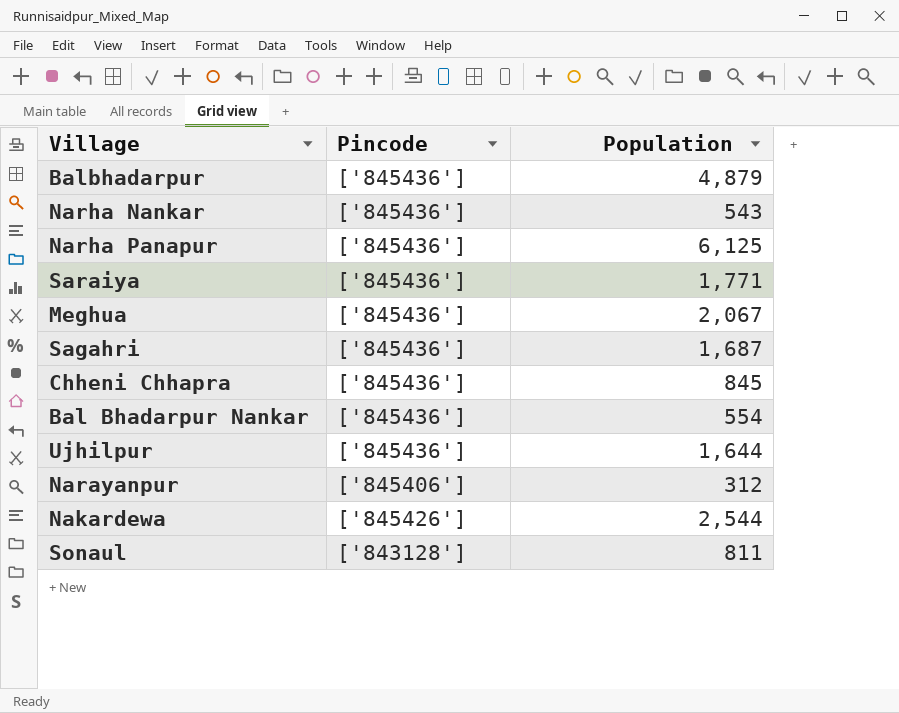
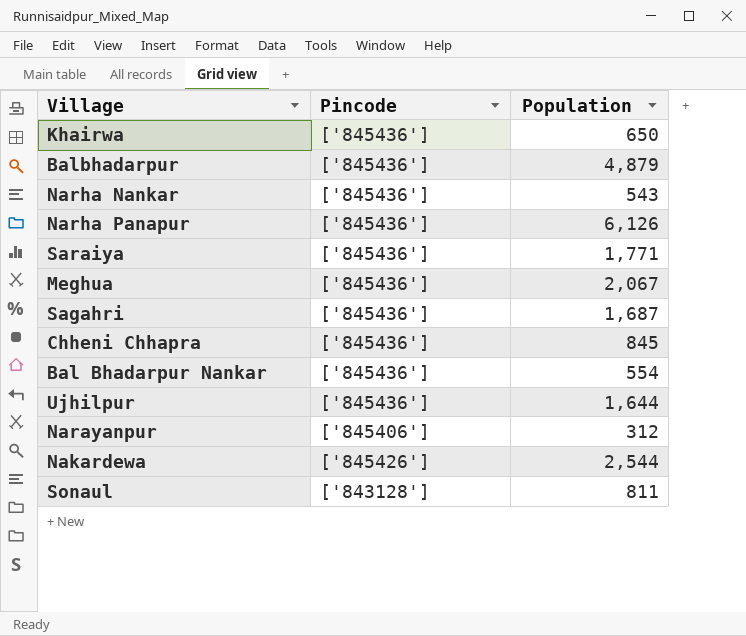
row Khairwa: none -> ['845436'] | 650
Narha Panapur | Population: 6,125 -> 6,126

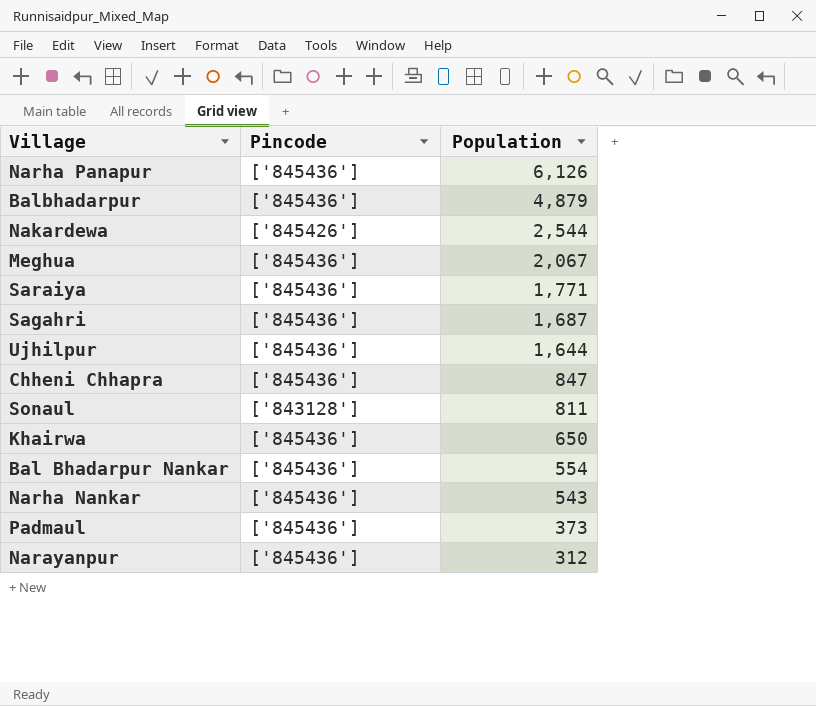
row order: none -> Population descending
Chheni Chhapra | Population: 845 -> 847
row Padmaul: none -> ['845436'] | 373
Narayanpur | Pincode: ['845406'] -> ['845436']

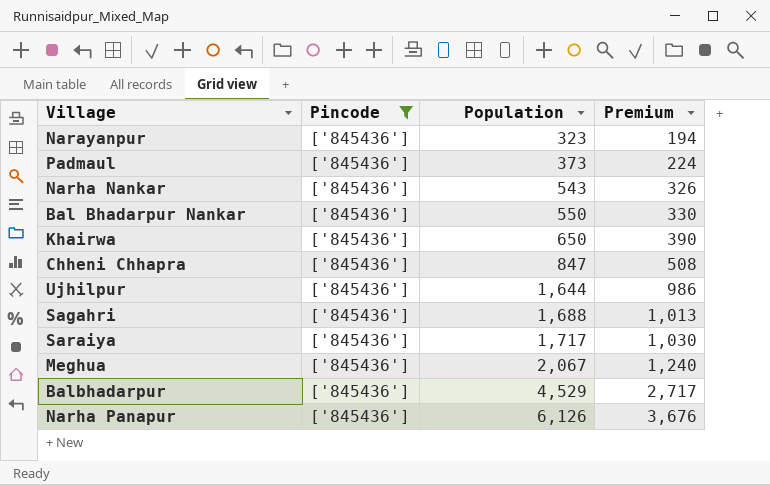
filter: none -> Pincode = ['845436']
row order: Population descending -> Population ascending
column Premium | formula: none -> [Population] * 0.6
Narayanpur | Population: 312 -> 323
Bal Bhadarpur Nankar | Population: 554 -> 550
Sagahri | Population: 1,687 -> 1,688
Saraiya | Population: 1,771 -> 1,717
Balbhadarpur | Population: 4,879 -> 4,529

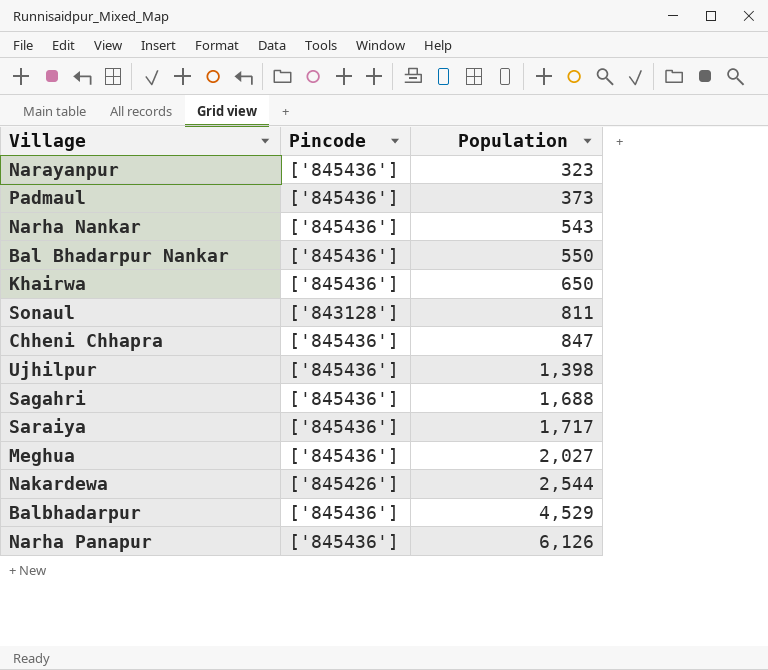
filter: Pincode = ['845436'] -> none
column Premium | formula: [Population] * 0.6 -> none
Ujhilpur | Population: 1,644 -> 1,398
Meghua | Population: 2,067 -> 2,027

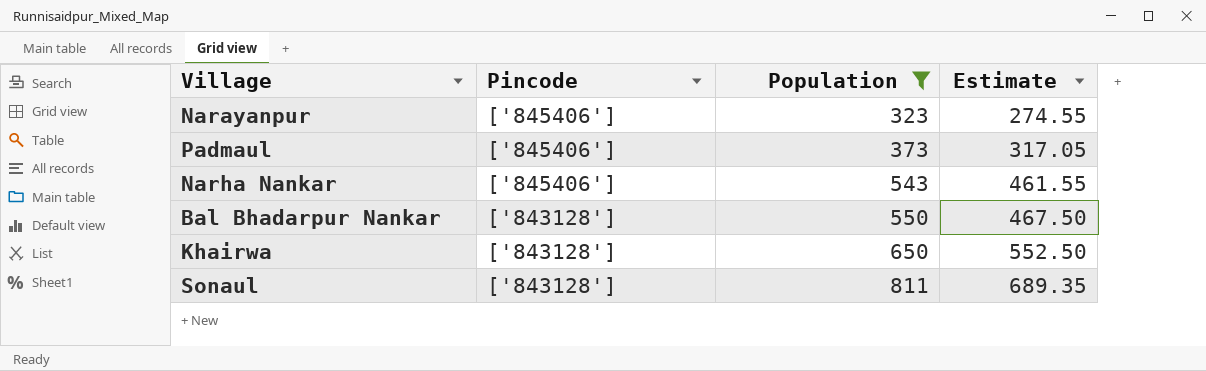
filter: none -> Population <= 811
column Estimate | formula: none -> [Population] * 0.85
Narayanpur | Pincode: ['845436'] -> ['845406']
Padmaul | Pincode: ['845436'] -> ['845406']
Narha Nankar | Pincode: ['845436'] -> ['845406']
Bal Bhadarpur Nankar | Pincode: ['845436'] -> ['843128']
Khairwa | Pincode: ['845436'] -> ['843128']

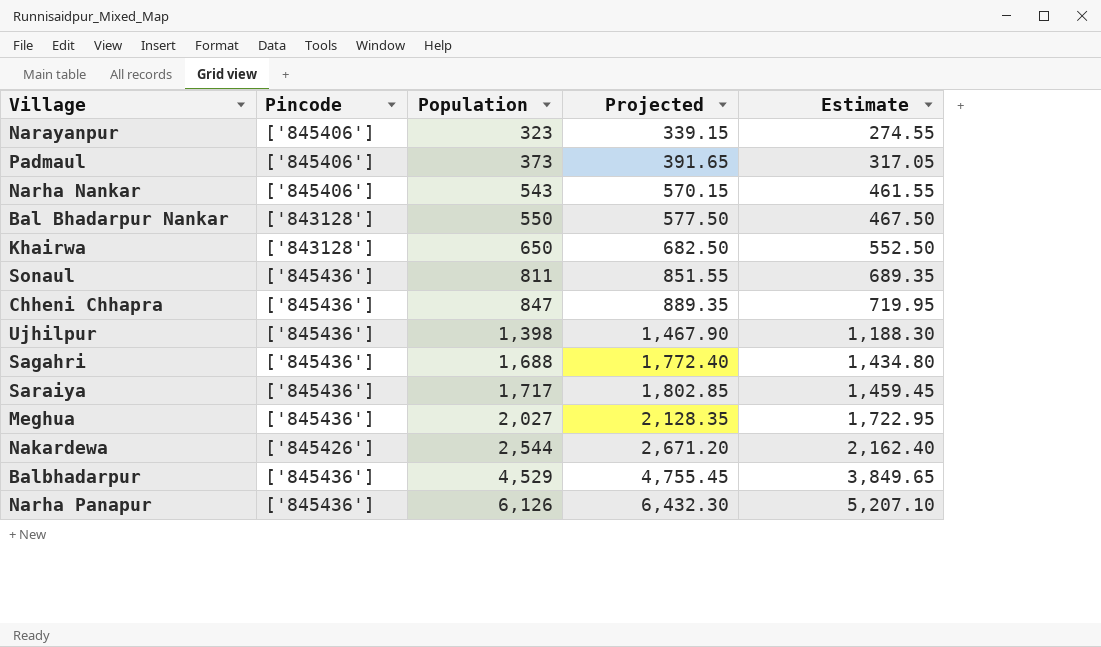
filter: Population <= 811 -> none
column Projected | formula: none -> [Population] * 1.05
Sonaul | Pincode: ['843128'] -> ['845436']

